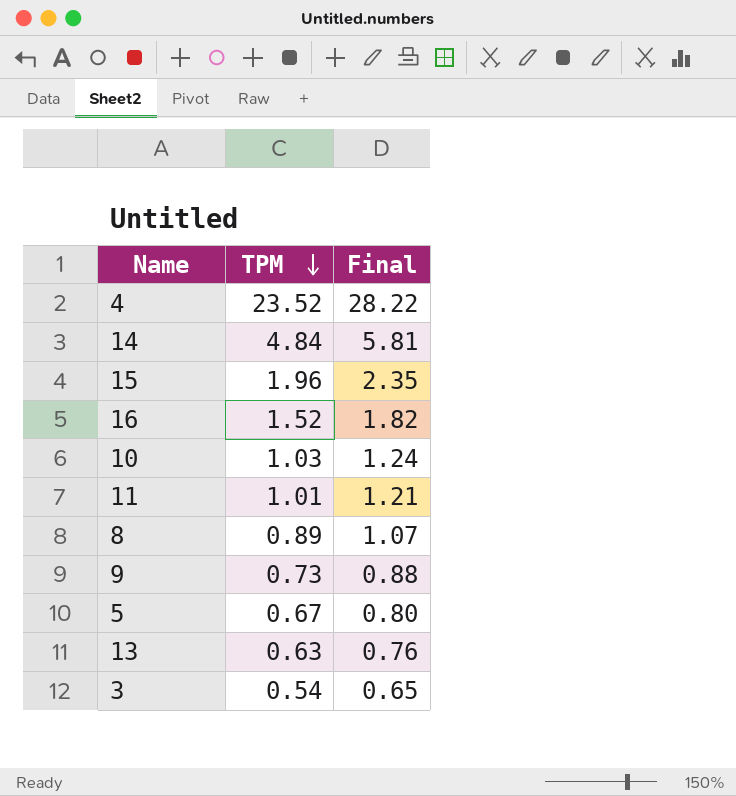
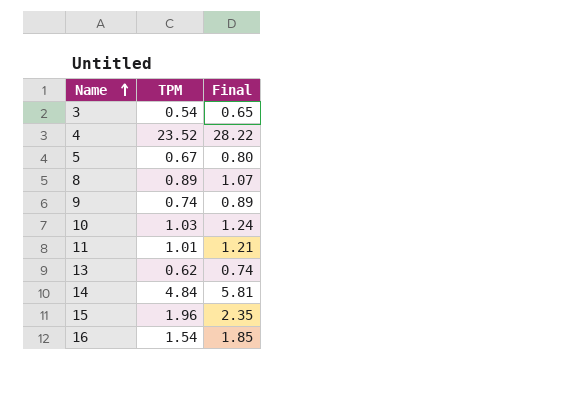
row order: TPM descending -> Name ascending
9 | TPM: 0.73 -> 0.74
9 | Final: 0.88 -> 0.89
13 | TPM: 0.63 -> 0.62
13 | Final: 0.76 -> 0.74
16 | TPM: 1.52 -> 1.54
16 | Final: 1.82 -> 1.85

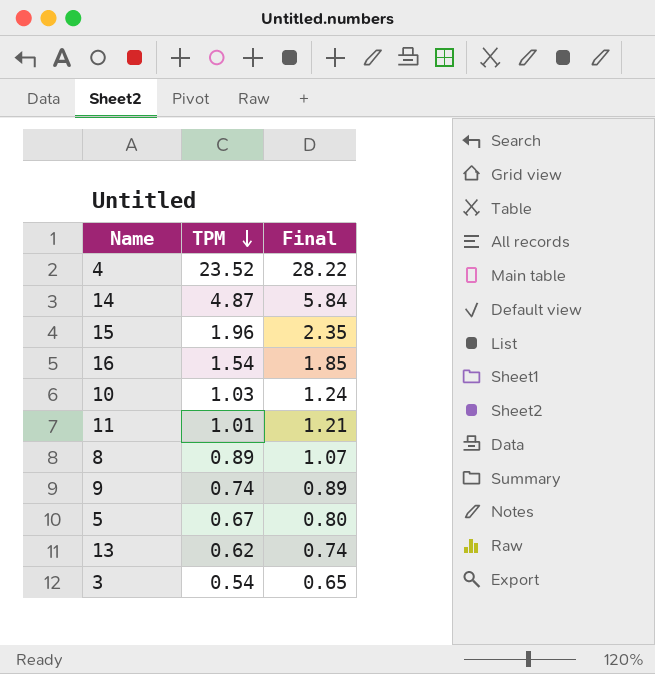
row order: Name ascending -> TPM descending
14 | TPM: 4.84 -> 4.87
14 | Final: 5.81 -> 5.84

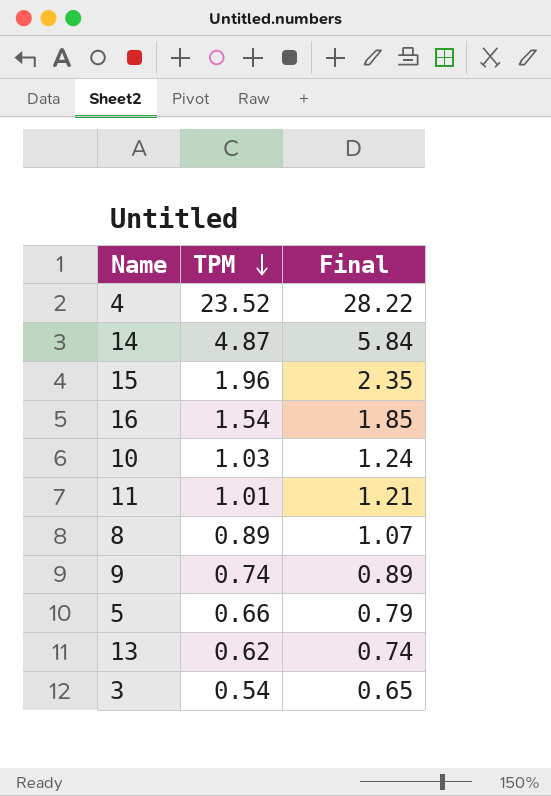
5 | TPM: 0.67 -> 0.66
5 | Final: 0.80 -> 0.79

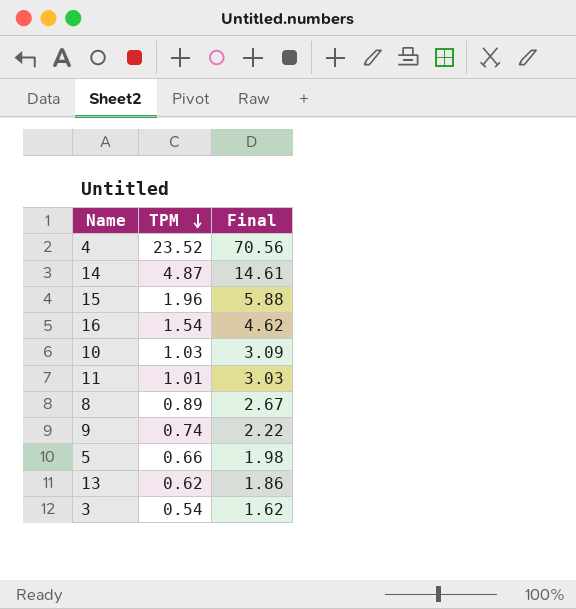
column Final | formula: [TPM] * 1.2 -> [TPM] * 3

